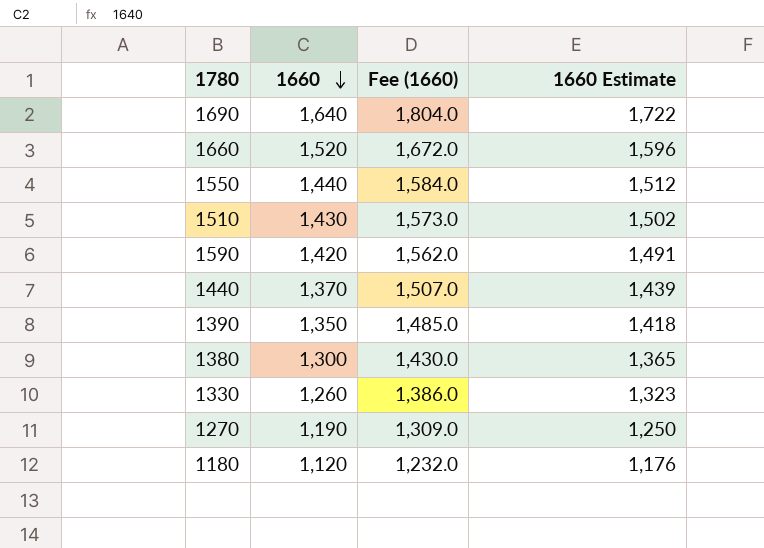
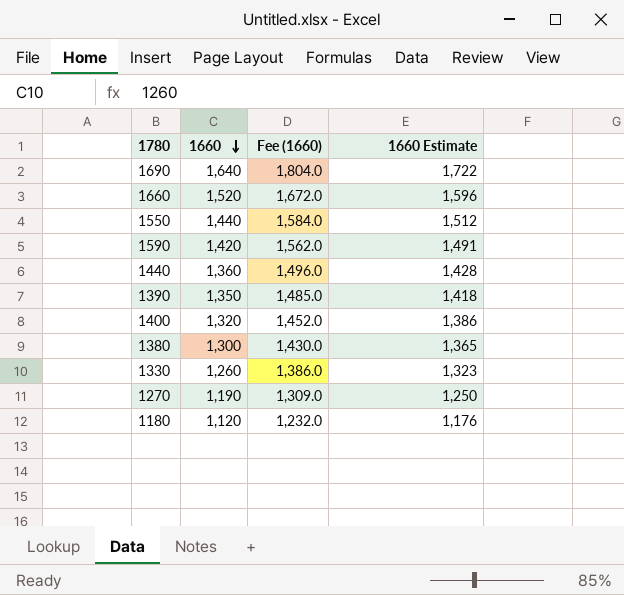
row 1510: 1,430 | 1,573.0 | 1,502 -> none
1440 | 1660: 1,370 -> 1,360
1440 | Fee (1660): 1,507.0 -> 1,496.0
1440 | 1660 Estimate: 1,439 -> 1,428
row 1400: none -> 1,320 | 1,452.0 | 1,386

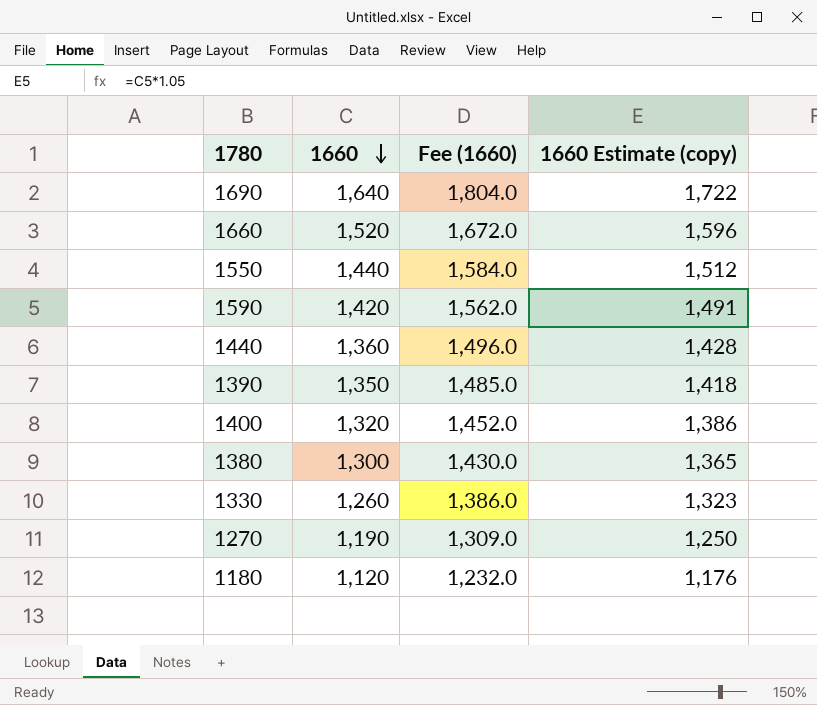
column name: 1660 Estimate -> 1660 Estimate (copy)

